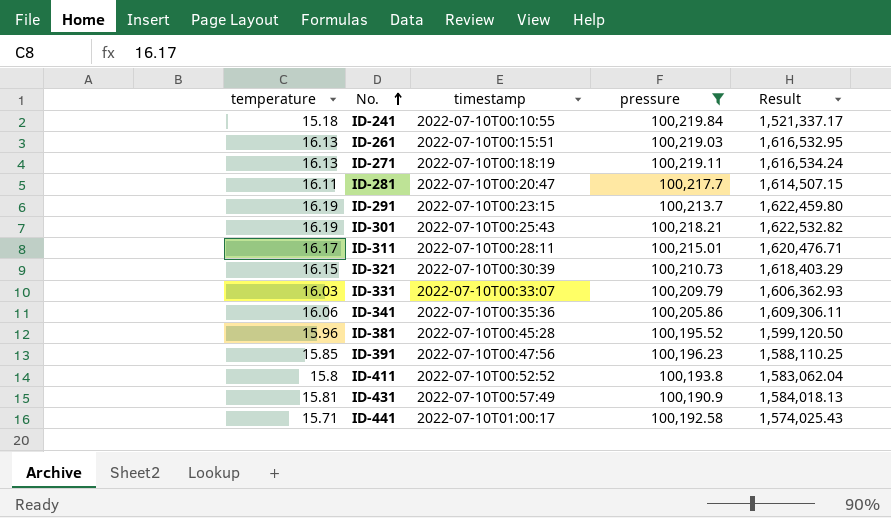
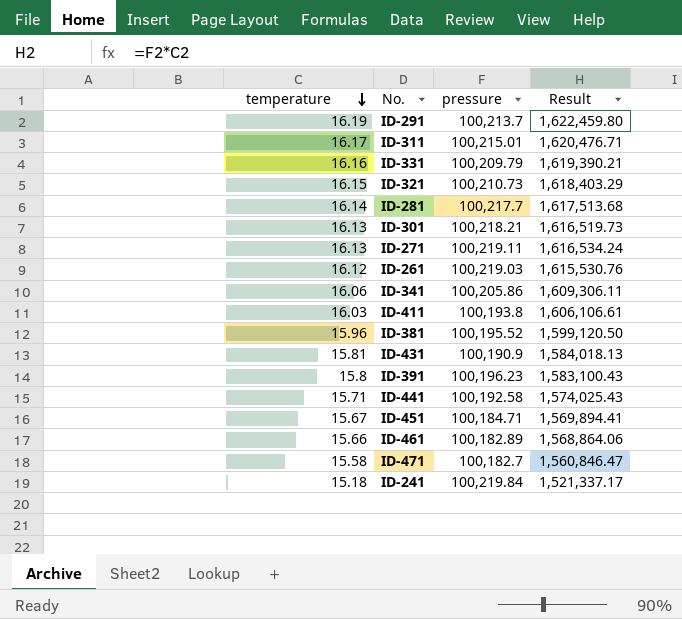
filter: pressure >= 100,190.9 -> none
row order: No. ascending -> temperature descending
column timestamp | position: 3 -> none
ID-331 | temperature: 16.03 -> 16.16
ID-331 | Result: 1,606,362.93 -> 1,619,390.21
ID-281 | temperature: 16.11 -> 16.14
ID-281 | Result: 1,614,507.15 -> 1,617,513.68
ID-301 | temperature: 16.19 -> 16.13
ID-301 | Result: 1,622,532.82 -> 1,616,519.73
ID-261 | temperature: 16.13 -> 16.12
ID-261 | Result: 1,616,532.95 -> 1,615,530.76
ID-411 | temperature: 15.8 -> 16.03
ID-411 | Result: 1,583,062.04 -> 1,606,106.61
ID-391 | temperature: 15.85 -> 15.8
ID-391 | Result: 1,588,110.25 -> 1,583,100.43

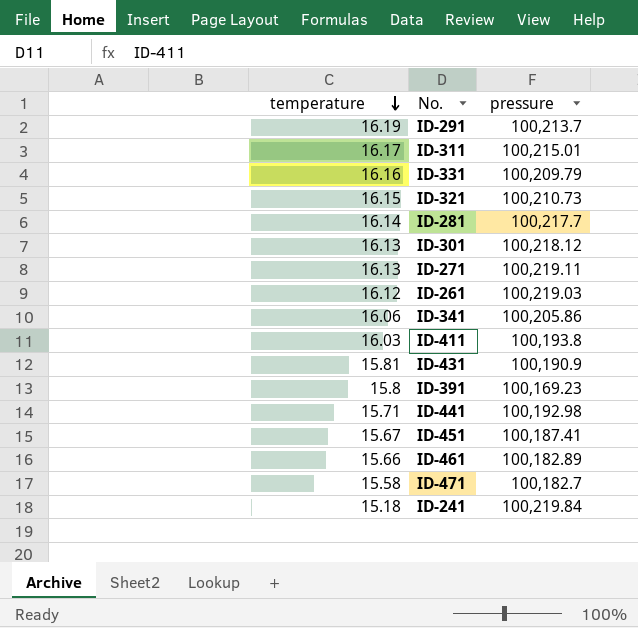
column Result | formula: [temperature] * [pressure] -> none
row ID-381: 15.96 | 100,195.52 | 1,599,120.50 -> none
ID-301 | pressure: 100,218.21 -> 100,218.12
ID-391 | pressure: 100,196.23 -> 100,169.23
ID-441 | pressure: 100,192.58 -> 100,192.98
ID-451 | pressure: 100,184.71 -> 100,187.41

